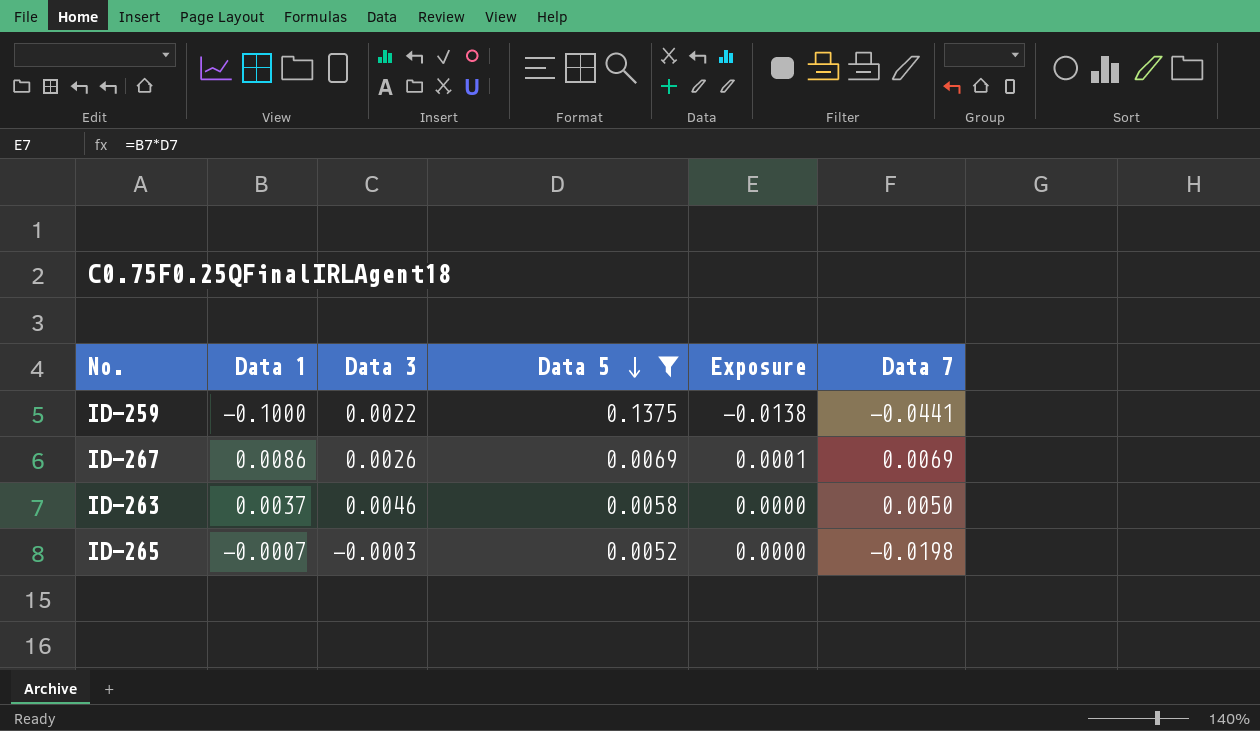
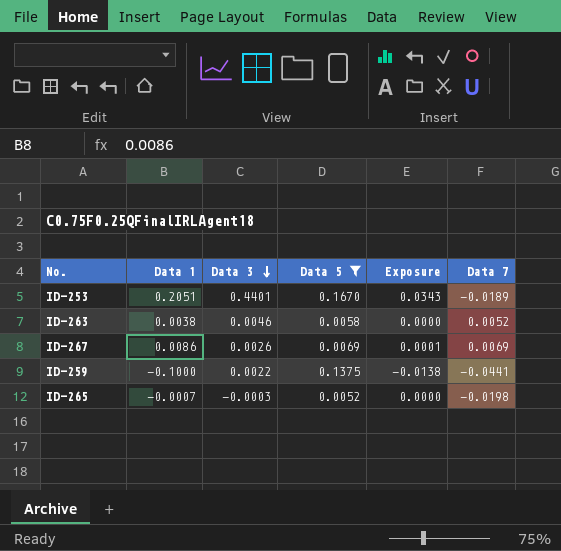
row order: Data 5 descending -> Data 3 descending
row ID-253: none -> 0.2051 | 0.4401 | 0.1670 | 0.0343 | -0.0189
ID-263 | Data 1: 0.0037 -> 0.0038
ID-263 | Data 7: 0.0050 -> 0.0052

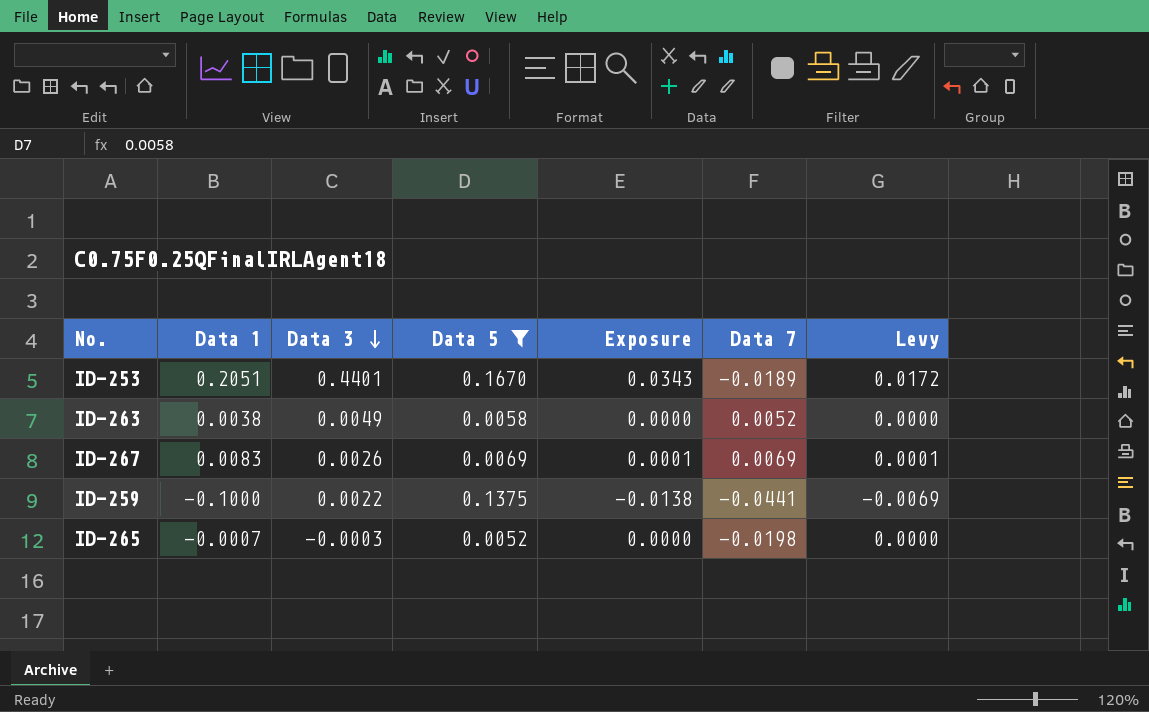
column Levy | formula: none -> [Exposure] * 0.5
ID-263 | Data 3: 0.0046 -> 0.0049
ID-267 | Data 1: 0.0086 -> 0.0083

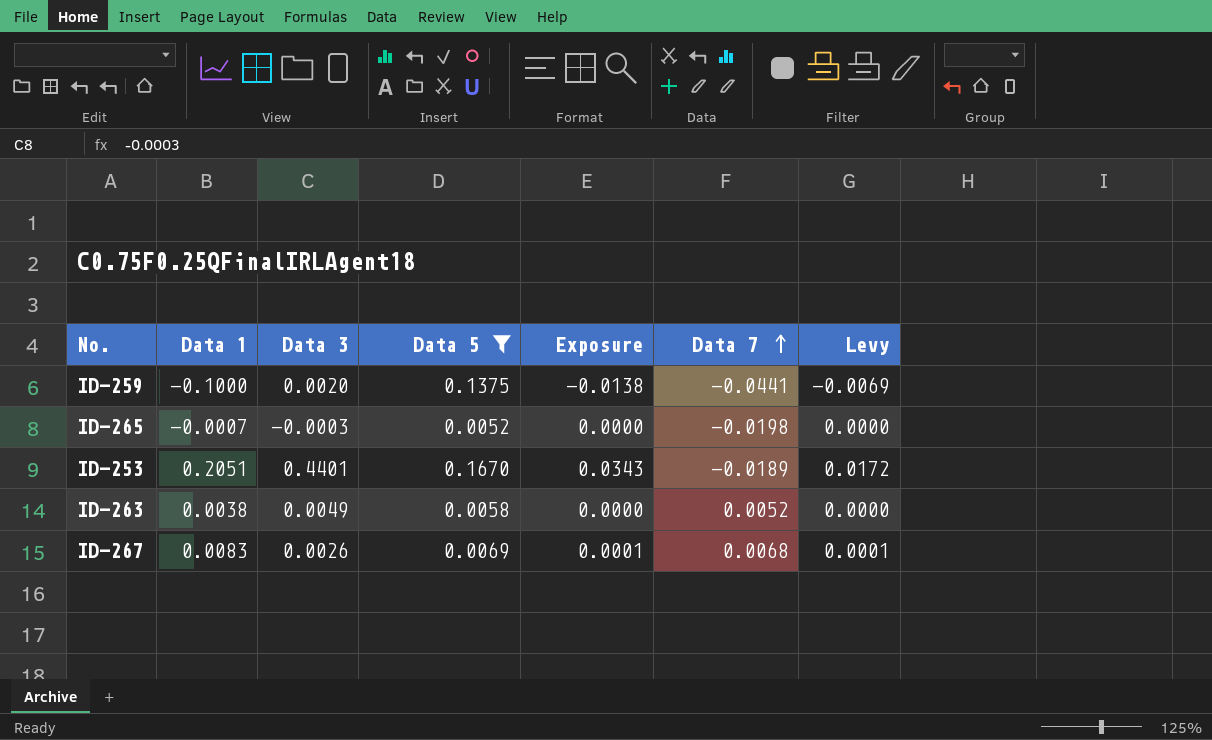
row order: Data 3 descending -> Data 7 ascending
ID-259 | Data 3: 0.0022 -> 0.0020
ID-267 | Data 7: 0.0069 -> 0.0068

